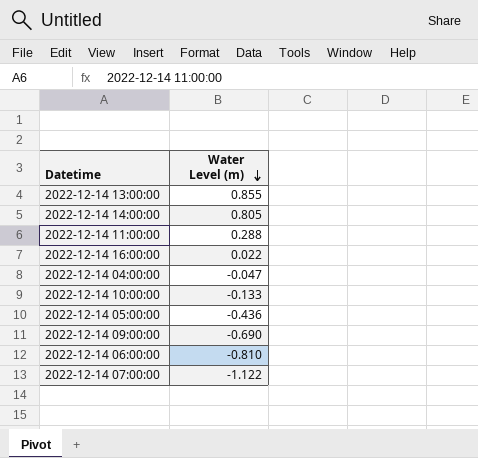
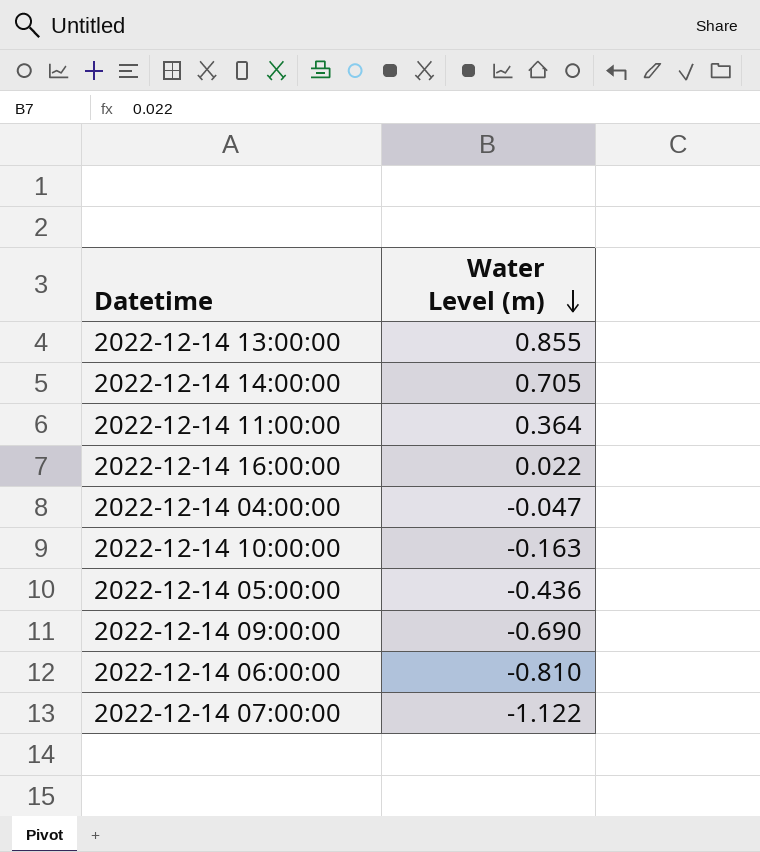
2022-12-14 14:00:00 | Water Level (m): 0.805 -> 0.705
2022-12-14 11:00:00 | Water Level (m): 0.288 -> 0.364
2022-12-14 10:00:00 | Water Level (m): -0.133 -> -0.163

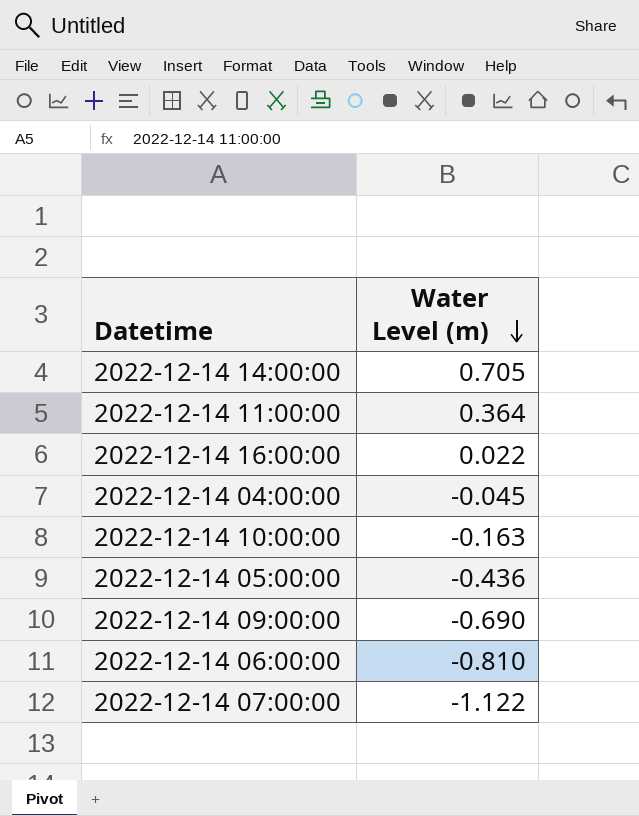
row 2022-12-14 13:00:00: 0.855 -> none
2022-12-14 04:00:00 | Water Level (m): -0.047 -> -0.045

